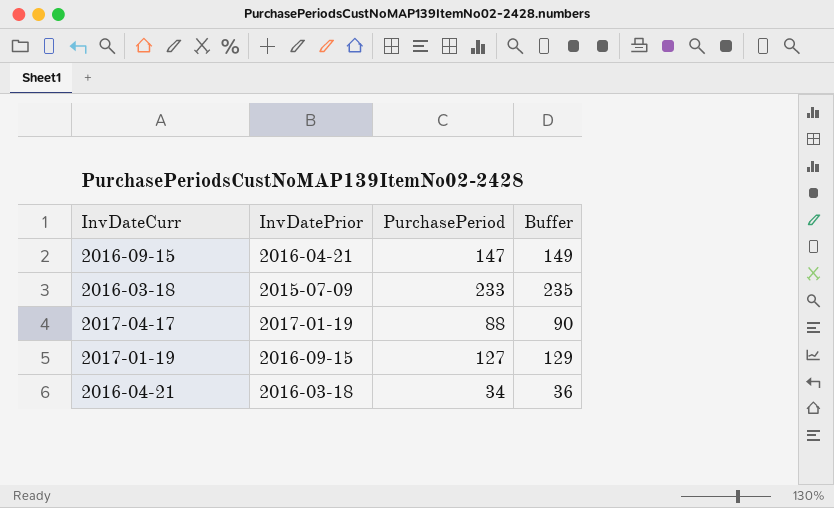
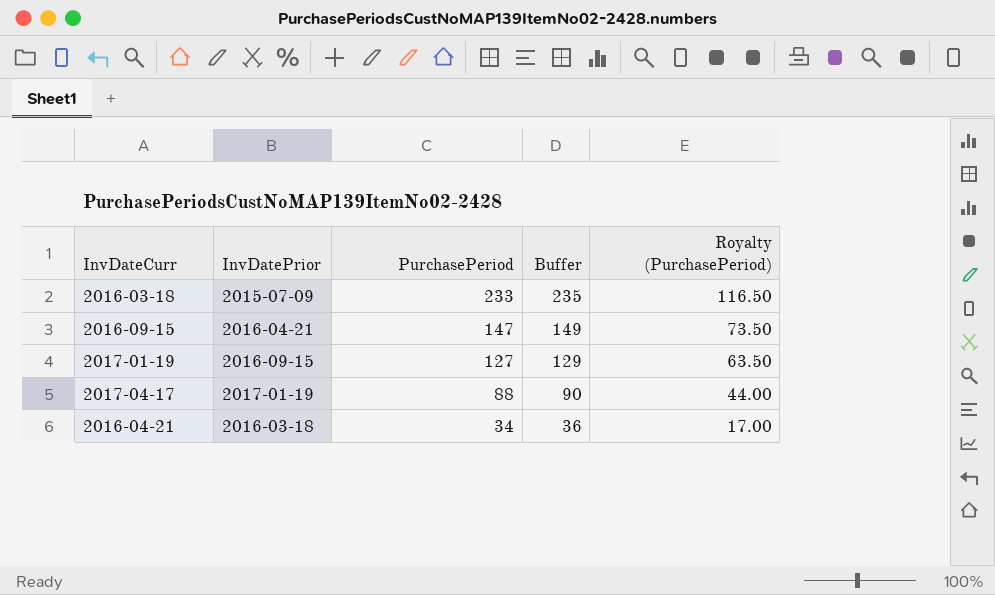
row order: none -> PurchasePeriod descending
column Royalty (PurchasePeriod) | formula: none -> [PurchasePeriod] * 0.5

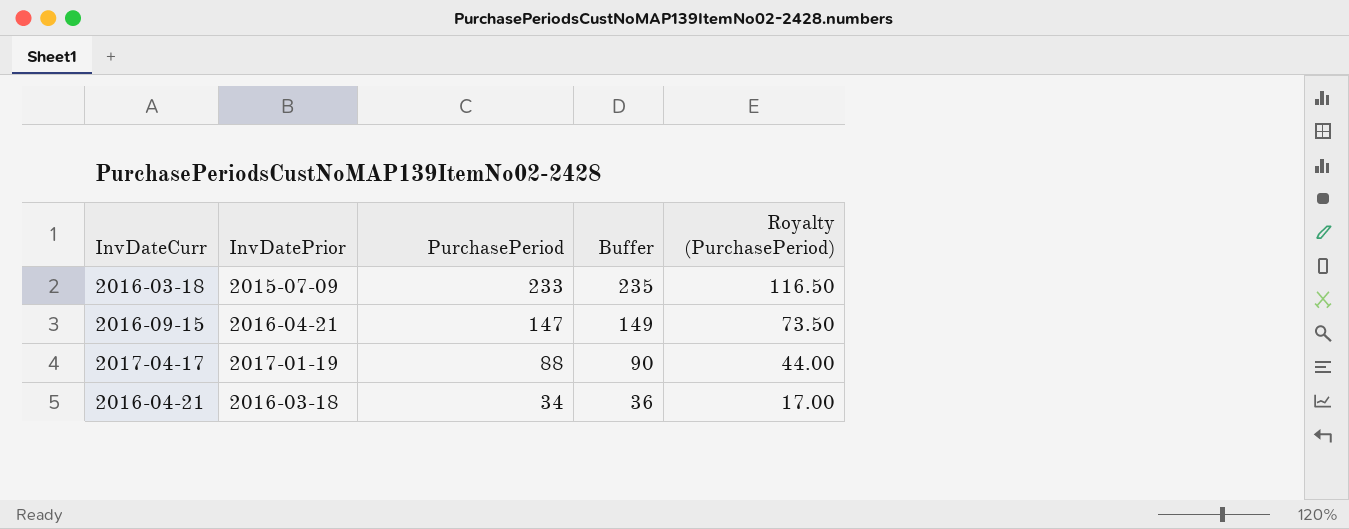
row 2017-01-19: 2016-09-15 | 127 | 129 | 63.50 -> none

